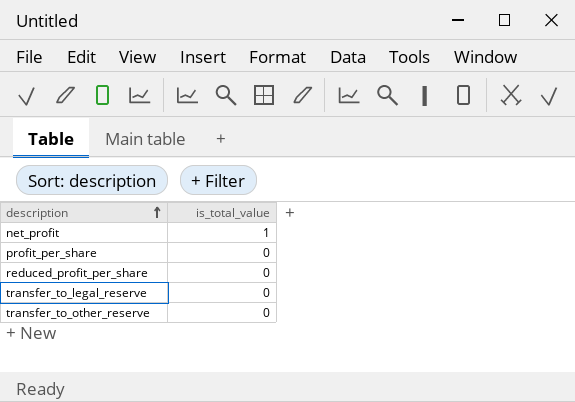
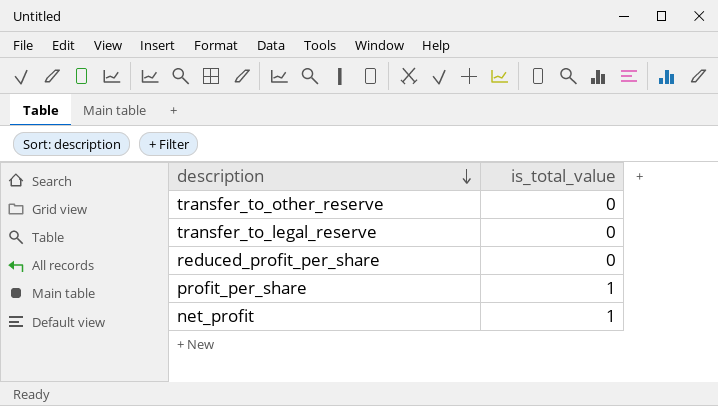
row order: description ascending -> description descending
profit_per_share | is_total_value: 0 -> 1

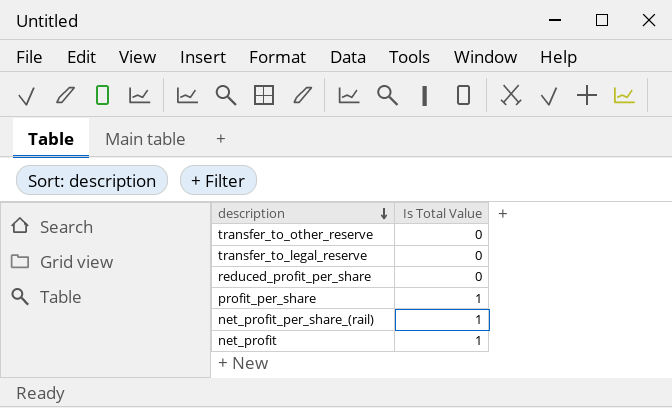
column name: is_total_value -> Is Total Value
row net_profit_per_share_(rail): none -> 1

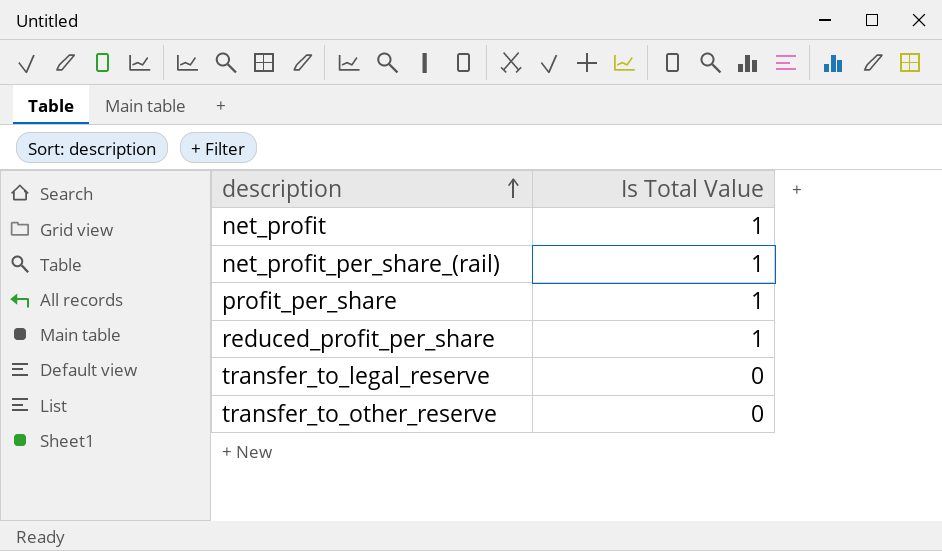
row order: description descending -> description ascending
reduced_profit_per_share | Is Total Value: 0 -> 1

